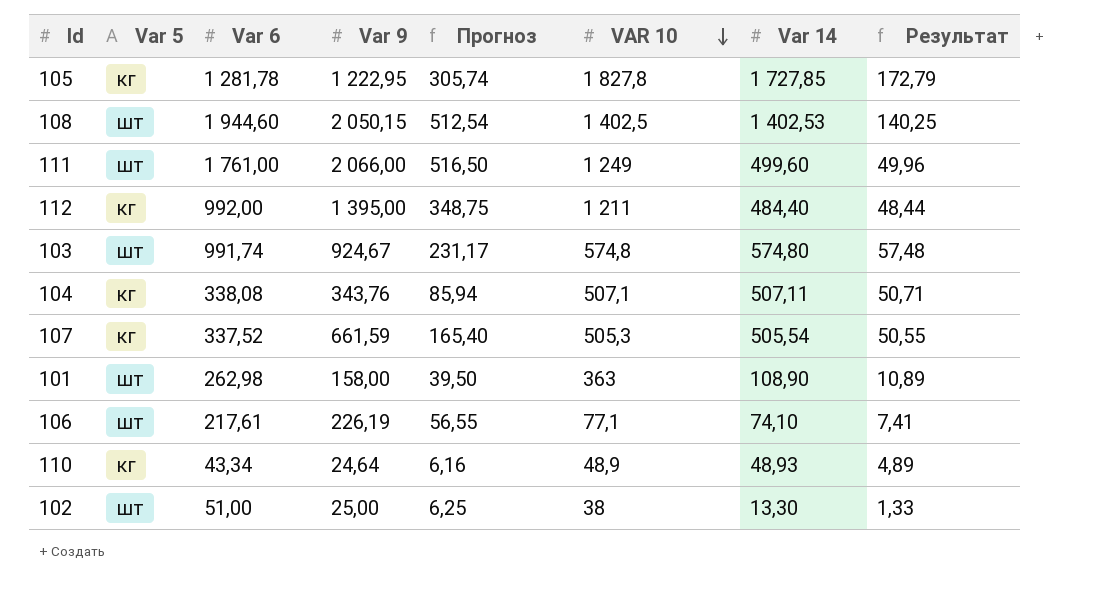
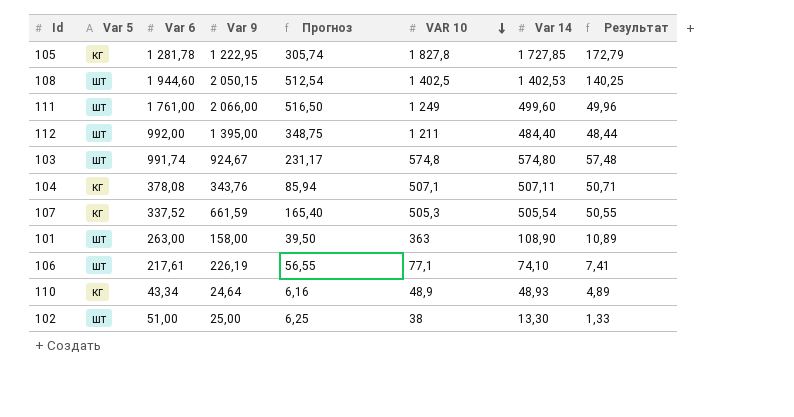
112 | Var 5: кг -> шт
104 | Var 6: 338,08 -> 378,08
101 | Var 6: 262,98 -> 263,00

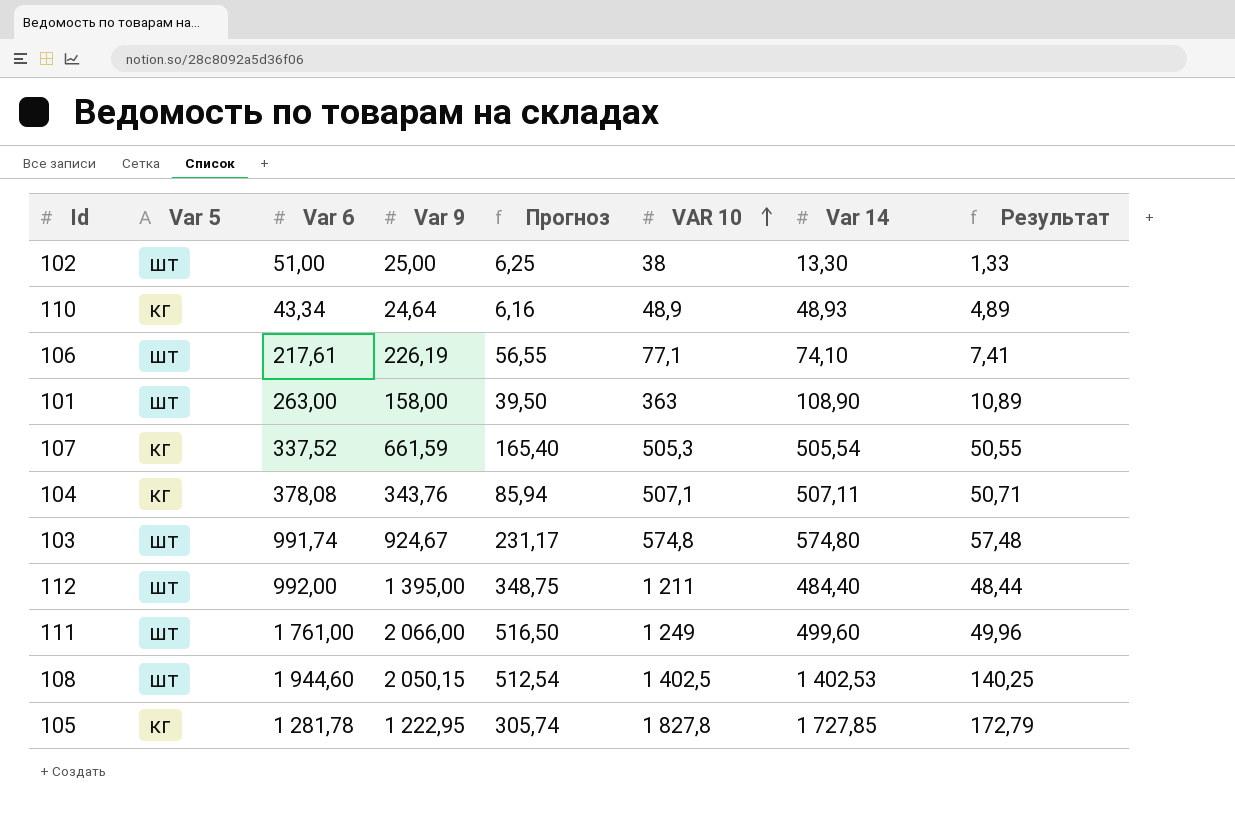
row order: VAR 10 descending -> VAR 10 ascending

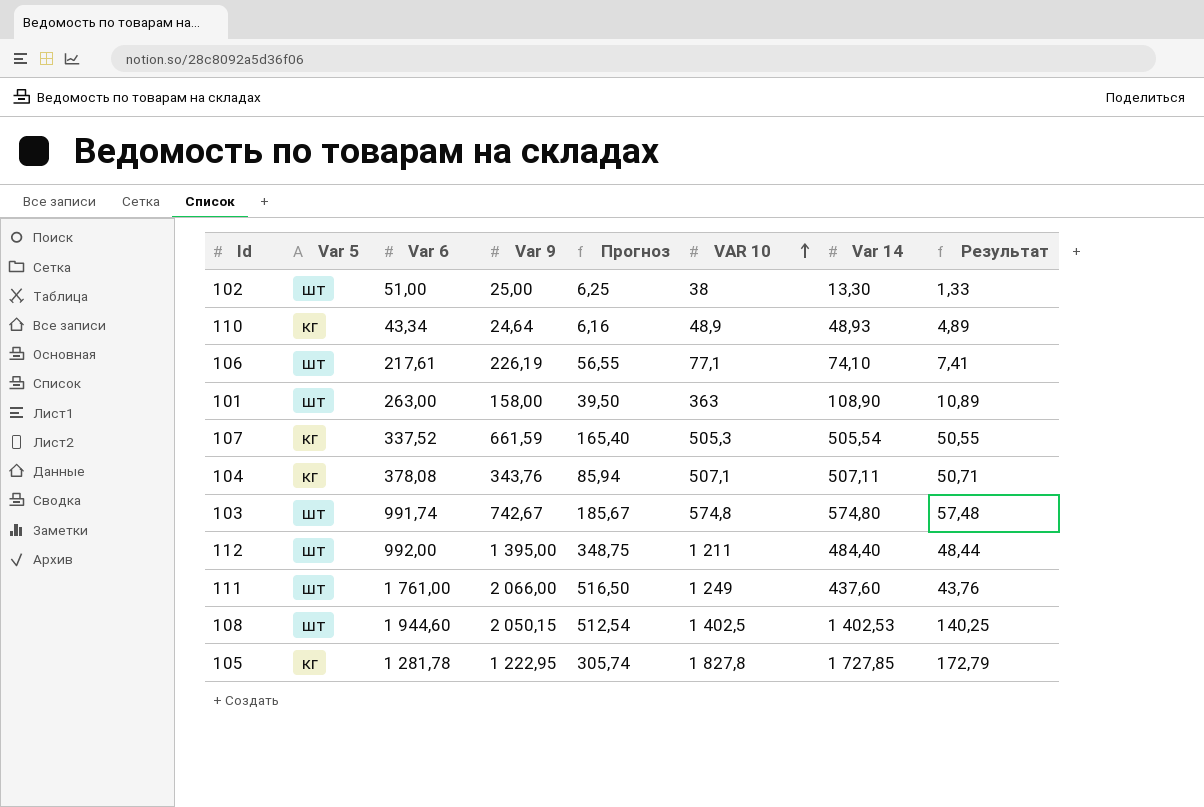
103 | Var 9: 924,67 -> 742,67
103 | Прогноз: 231,17 -> 185,67
111 | Var 14: 499,60 -> 437,60
111 | Результат: 49,96 -> 43,76

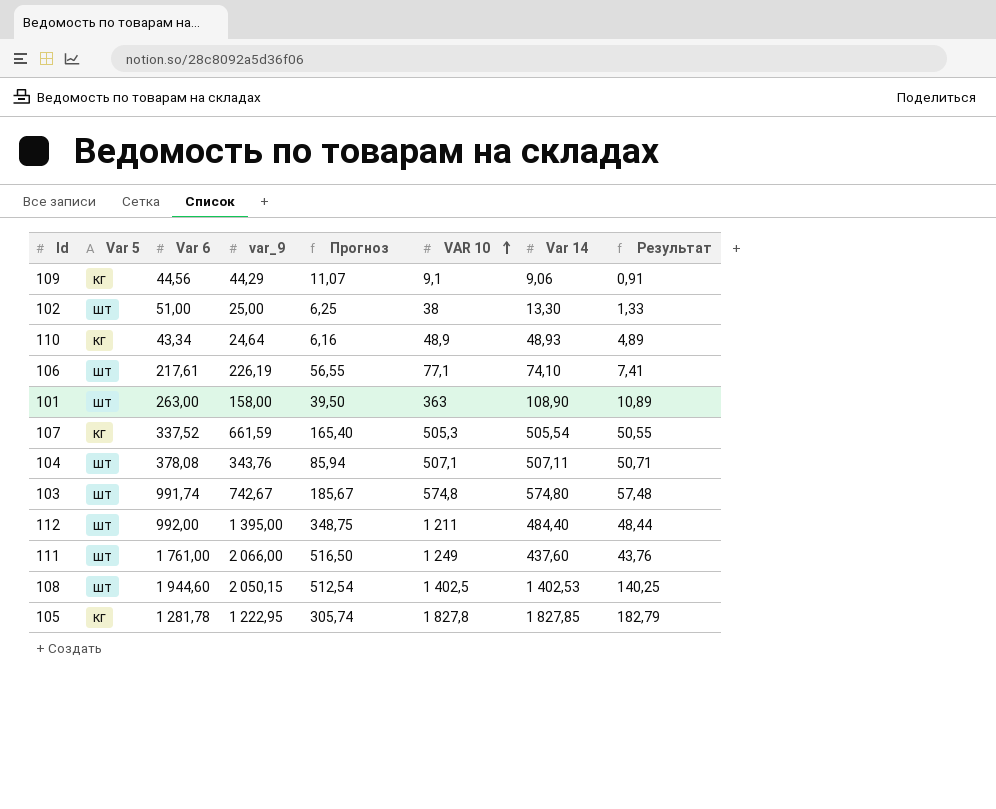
column name: Var 9 -> var_9
row 109: none -> кг | 44,56 | 44,29 | 11,07 | 9,1 | 9,06 | 0,91
104 | Var 5: кг -> шт
105 | Var 14: 1 727,85 -> 1 827,85
105 | Результат: 172,79 -> 182,79

